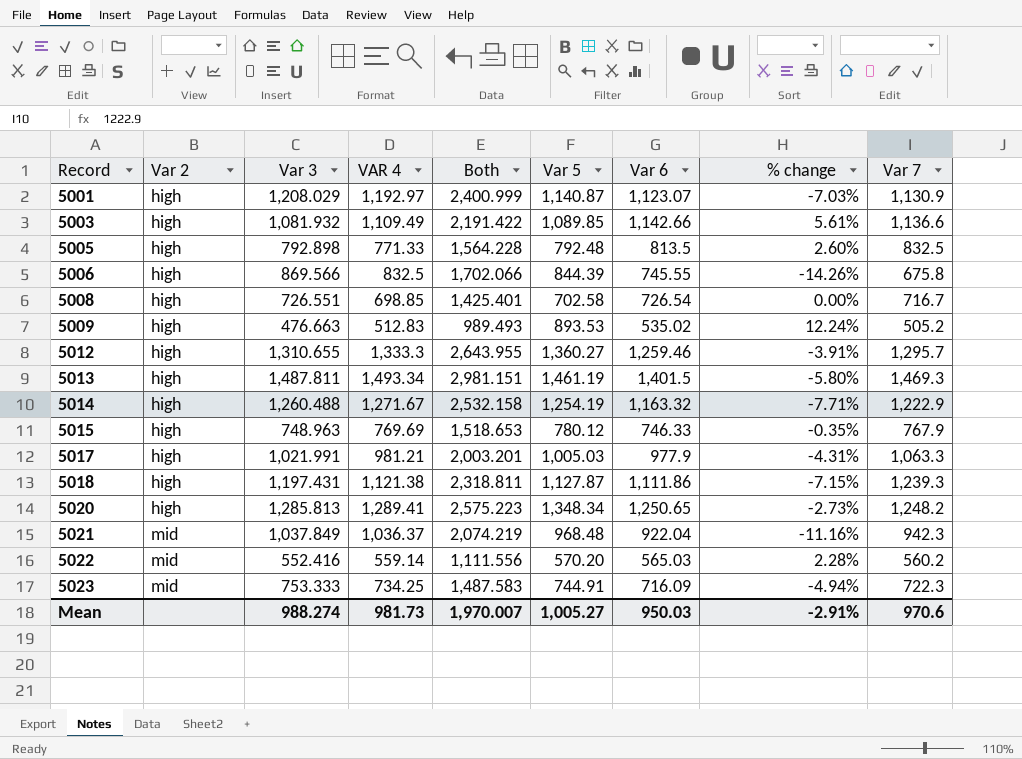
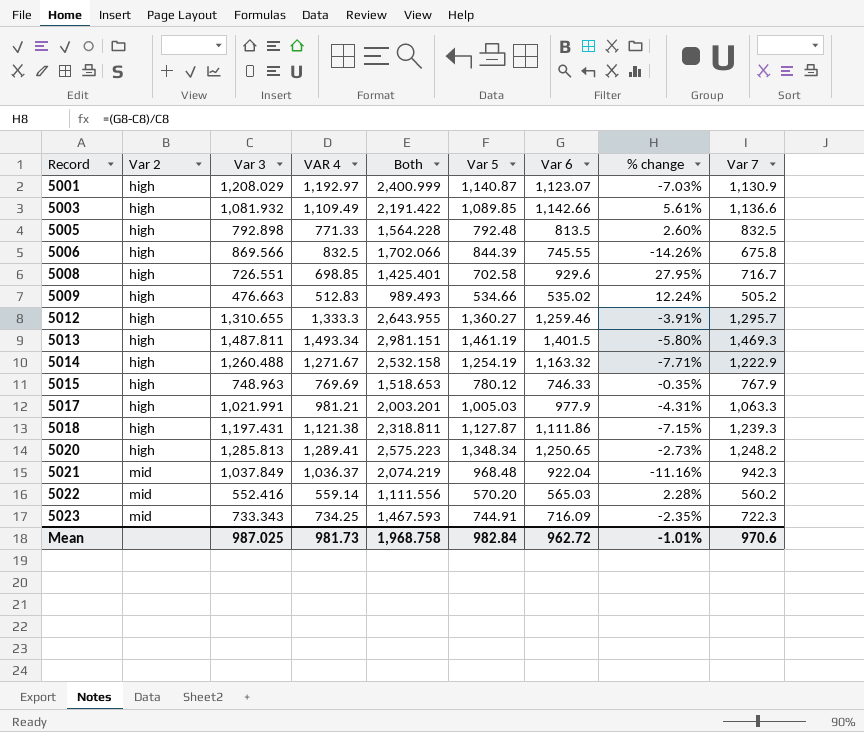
5008 | Var 6: 726.54 -> 929.6
5008 | % change: 0.00% -> 27.95%
5009 | Var 5: 893.53 -> 534.66
5023 | Var 3: 753.333 -> 733.343
5023 | Both: 1,487.583 -> 1,467.593
5023 | % change: -4.94% -> -2.35%
Mean | Var 3: 988.274 -> 987.025
Mean | Both: 1,970.007 -> 1,968.758
Mean | Var 5: 1,005.27 -> 982.84
Mean | Var 6: 950.03 -> 962.72
Mean | % change: -2.91% -> -1.01%

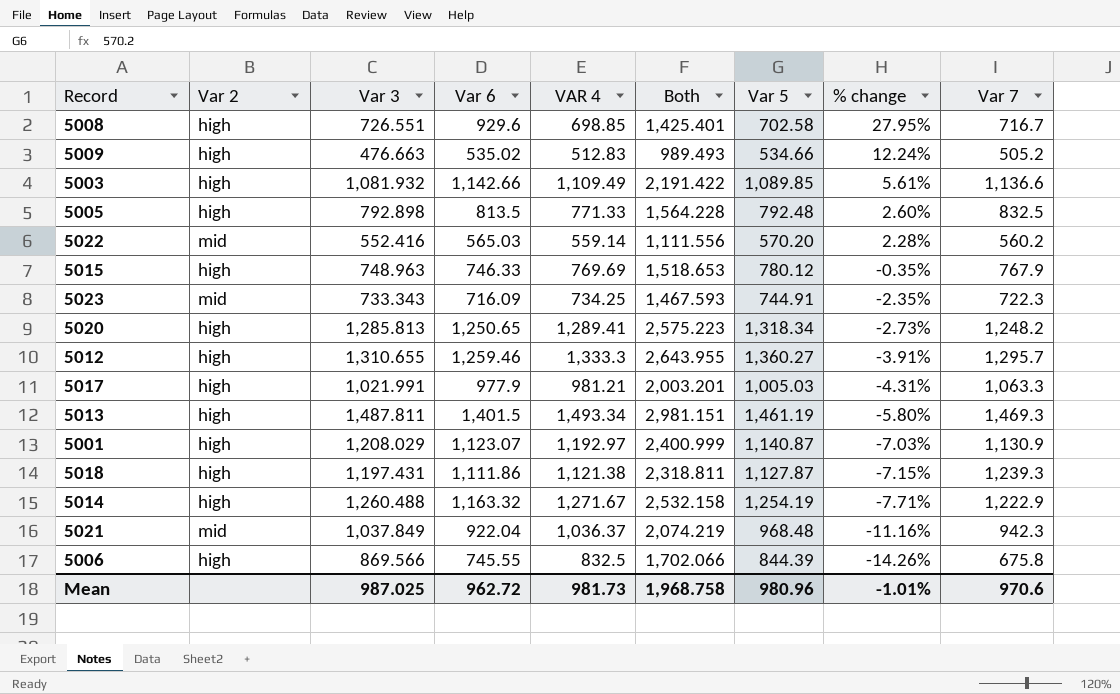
row order: Record ascending -> % change descending
column Var 6 | position: 7 -> 4
5020 | Var 5: 1,348.34 -> 1,318.34
Mean | Var 5: 982.84 -> 980.96

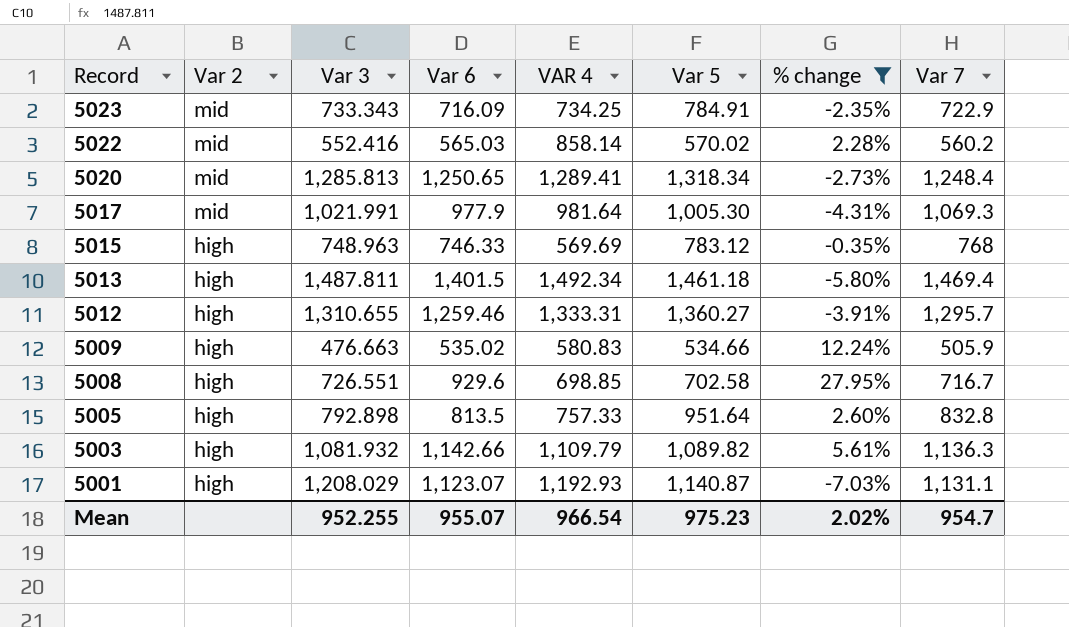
filter: none -> % change >= -7.03%
row order: % change descending -> Record descending
column Both | formula: [Var 3] + [VAR 4] -> none
5023 | Var 5: 744.91 -> 784.91
5023 | Var 7: 722.3 -> 722.9
5022 | VAR 4: 559.14 -> 858.14
5022 | Var 5: 570.20 -> 570.02
5020 | Var 2: high -> mid
5020 | Var 7: 1,248.2 -> 1,248.4
5017 | Var 2: high -> mid
5017 | VAR 4: 981.21 -> 981.64
5017 | Var 5: 1,005.03 -> 1,005.30
5017 | Var 7: 1,063.3 -> 1,069.3
5015 | VAR 4: 769.69 -> 569.69
5015 | Var 5: 780.12 -> 783.12
5015 | Var 7: 767.9 -> 768
5013 | VAR 4: 1,493.34 -> 1,492.34
5013 | Var 5: 1,461.19 -> 1,461.18
5013 | Var 7: 1,469.3 -> 1,469.4
5012 | VAR 4: 1,333.3 -> 1,333.31
5009 | VAR 4: 512.83 -> 580.83
5009 | Var 7: 505.2 -> 505.9
5005 | VAR 4: 771.33 -> 757.33
5005 | Var 5: 792.48 -> 951.64
5005 | Var 7: 832.5 -> 832.8
5003 | VAR 4: 1,109.49 -> 1,109.79
5003 | Var 5: 1,089.85 -> 1,089.82
5003 | Var 7: 1,136.6 -> 1,136.3
5001 | VAR 4: 1,192.97 -> 1,192.93
5001 | Var 7: 1,130.9 -> 1,131.1
Mean | Var 3: 987.025 -> 952.255
Mean | Var 6: 962.72 -> 955.07
Mean | VAR 4: 981.73 -> 966.54
Mean | Var 5: 980.96 -> 975.23
Mean | % change: -1.01% -> 2.02%
Mean | Var 7: 970.6 -> 954.7

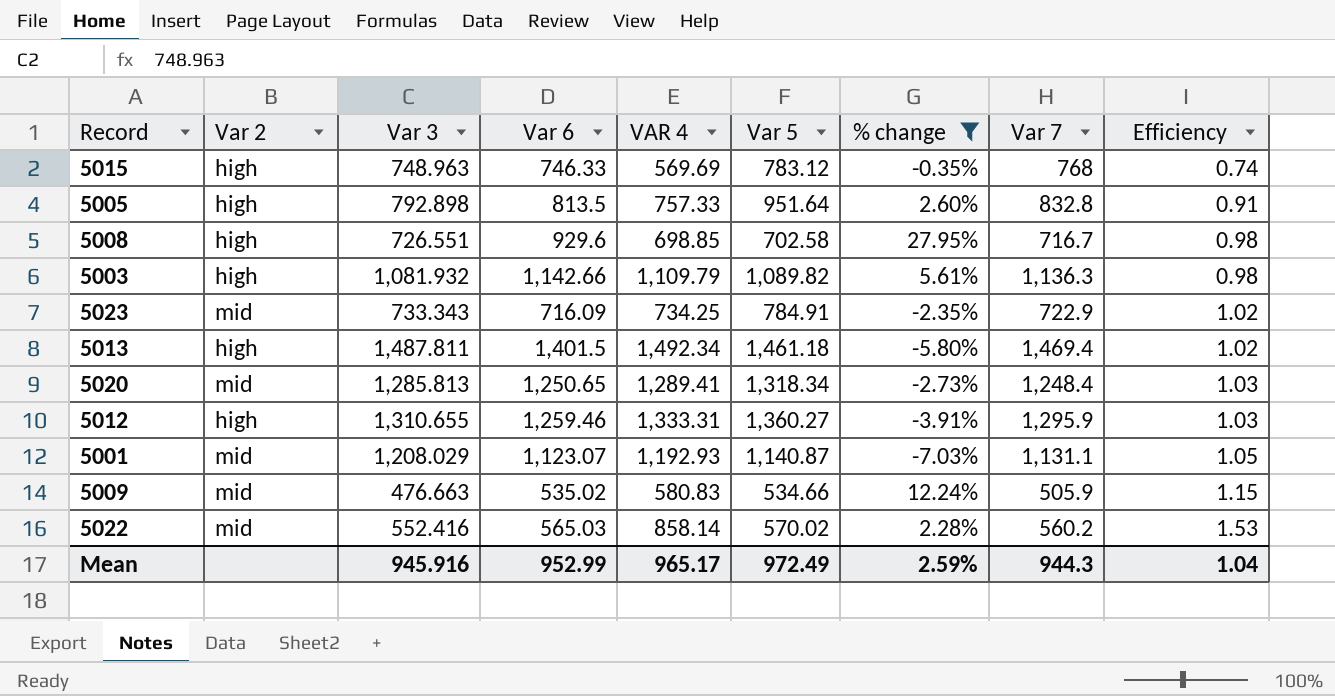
row order: Record descending -> Efficiency ascending
column Efficiency | formula: none -> [VAR 4] / [Var 7]
row 5017: mid | 1,021.991 | 977.9 | 981.64 | 1,005.30 | -4.31% | 1,069.3 -> none
5012 | Var 7: 1,295.7 -> 1,295.9
5001 | Var 2: high -> mid
5009 | Var 2: high -> mid
Mean | Var 3: 952.255 -> 945.916
Mean | Var 6: 955.07 -> 952.99
Mean | VAR 4: 966.54 -> 965.17
Mean | Var 5: 975.23 -> 972.49
Mean | % change: 2.02% -> 2.59%
Mean | Var 7: 954.7 -> 944.3

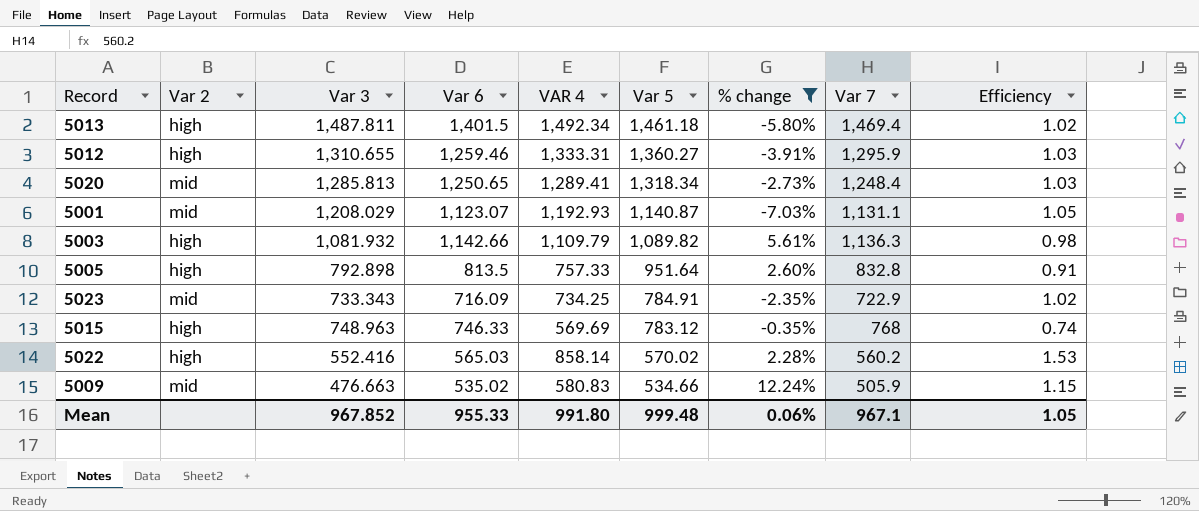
row order: Efficiency ascending -> Var 5 descending
row 5008: high | 726.551 | 929.6 | 698.85 | 702.58 | 27.95% | 716.7 | 0.98 -> none
5022 | Var 2: mid -> high
Mean | Var 3: 945.916 -> 967.852
Mean | Var 6: 952.99 -> 955.33
Mean | VAR 4: 965.17 -> 991.80
Mean | Var 5: 972.49 -> 999.48
Mean | % change: 2.59% -> 0.06%
Mean | Var 7: 944.3 -> 967.1
Mean | Efficiency: 1.04 -> 1.05

